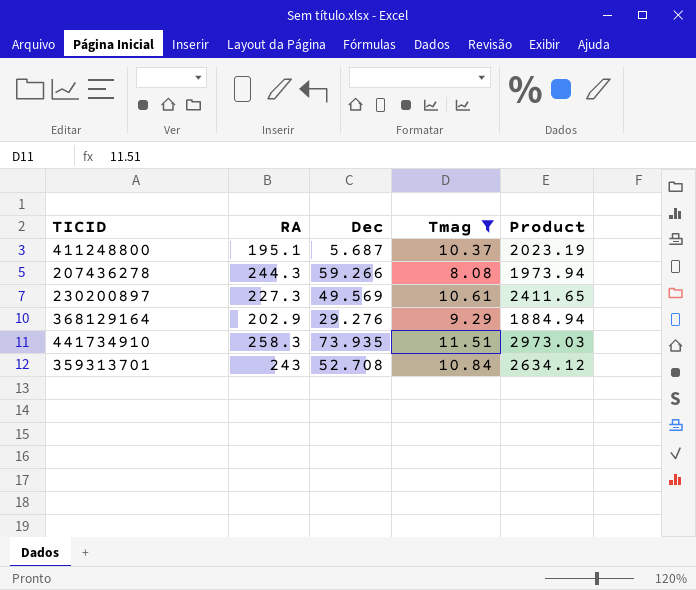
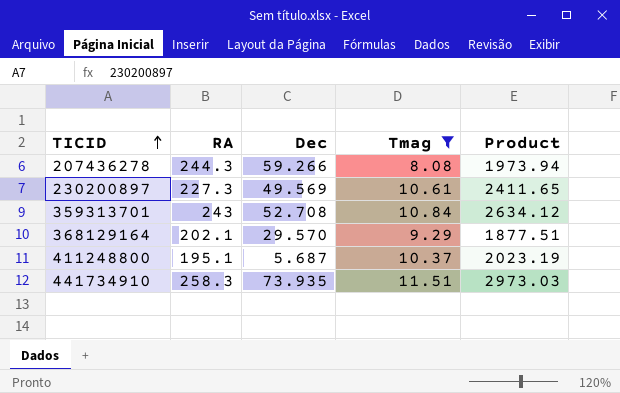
row order: none -> TICID ascending
368129164 | RA: 202.9 -> 202.1
368129164 | Dec: 29.276 -> 29.570
368129164 | Product: 1884.94 -> 1877.51

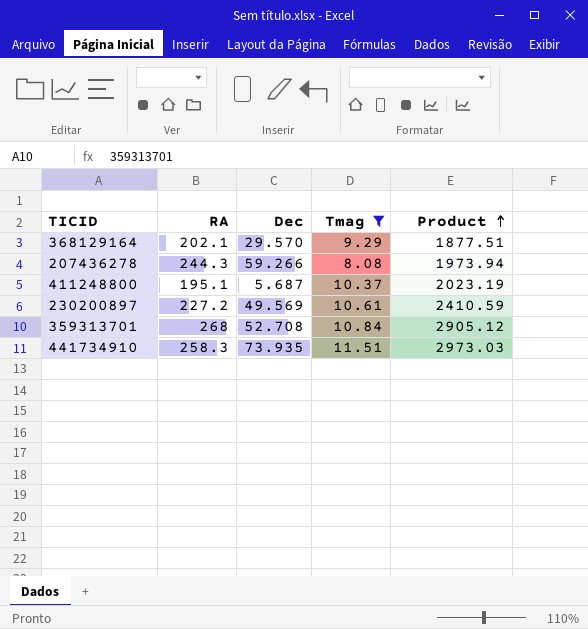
row order: TICID ascending -> Product ascending
230200897 | RA: 227.3 -> 227.2
230200897 | Product: 2411.65 -> 2410.59
359313701 | RA: 243 -> 268
359313701 | Product: 2634.12 -> 2905.12

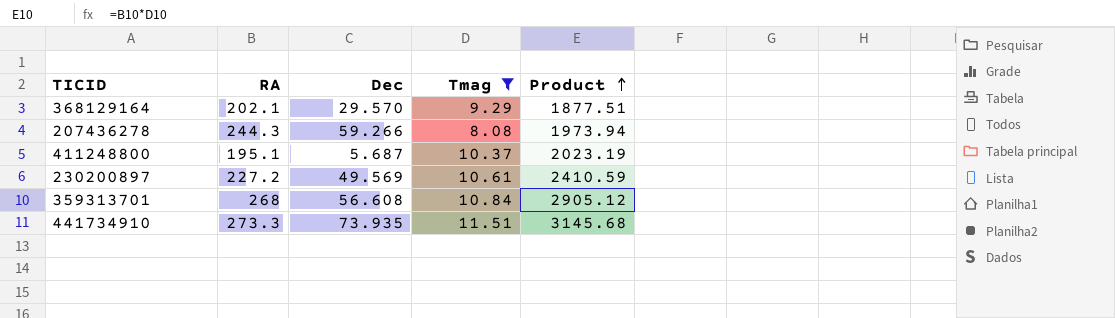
359313701 | Dec: 52.708 -> 56.608
441734910 | RA: 258.3 -> 273.3
441734910 | Product: 2973.03 -> 3145.68

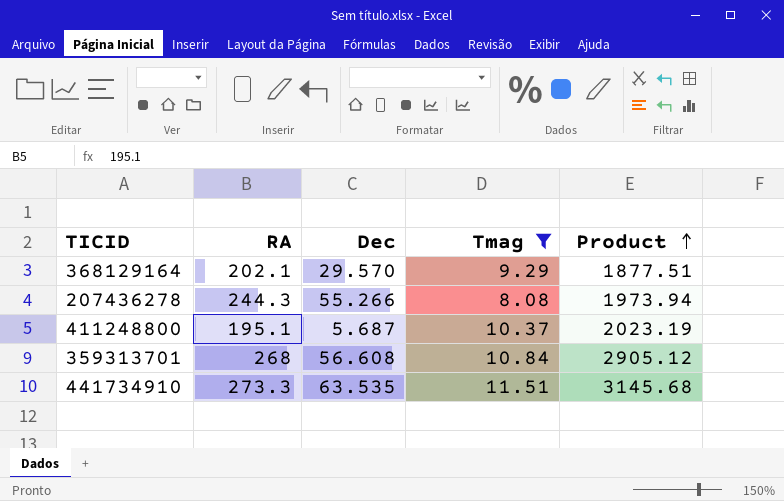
row 230200897: 227.2 | 49.569 | 10.61 | 2410.59 -> none
207436278 | Dec: 59.266 -> 55.266
441734910 | Dec: 73.935 -> 63.535

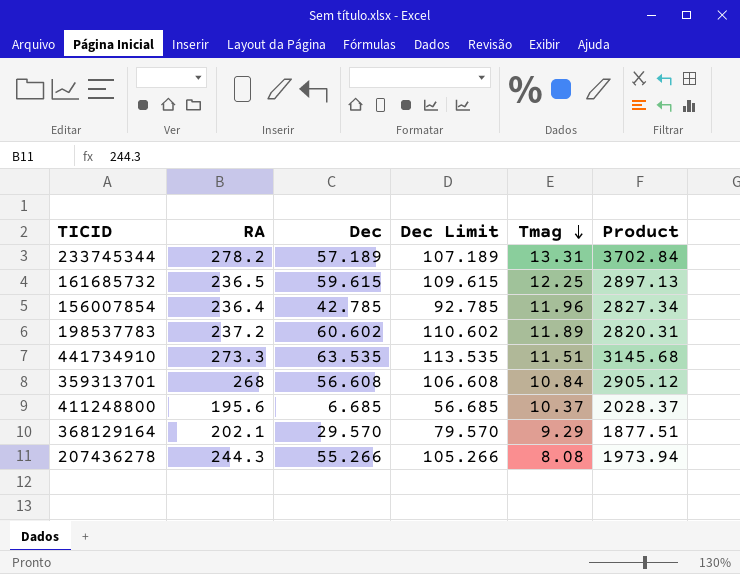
filter: Tmag <= 11.51 -> none
row order: Product ascending -> Tmag descending
column Dec Limit | formula: none -> [Dec] + 50
411248800 | RA: 195.1 -> 195.6
411248800 | Dec: 5.687 -> 6.685
411248800 | Product: 2023.19 -> 2028.37

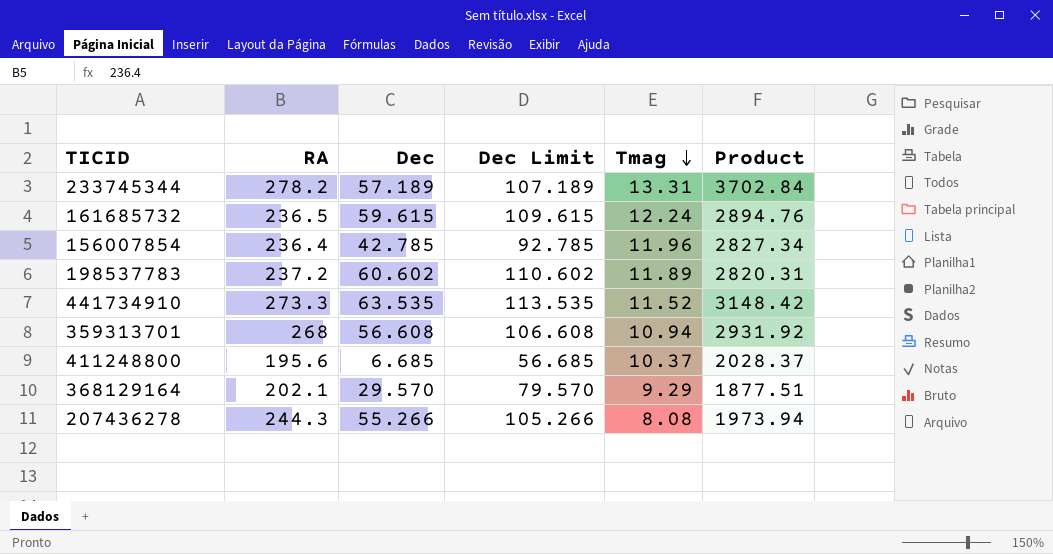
161685732 | Tmag: 12.25 -> 12.24
161685732 | Product: 2897.13 -> 2894.76
441734910 | Tmag: 11.51 -> 11.52
441734910 | Product: 3145.68 -> 3148.42
359313701 | Tmag: 10.84 -> 10.94
359313701 | Product: 2905.12 -> 2931.92

